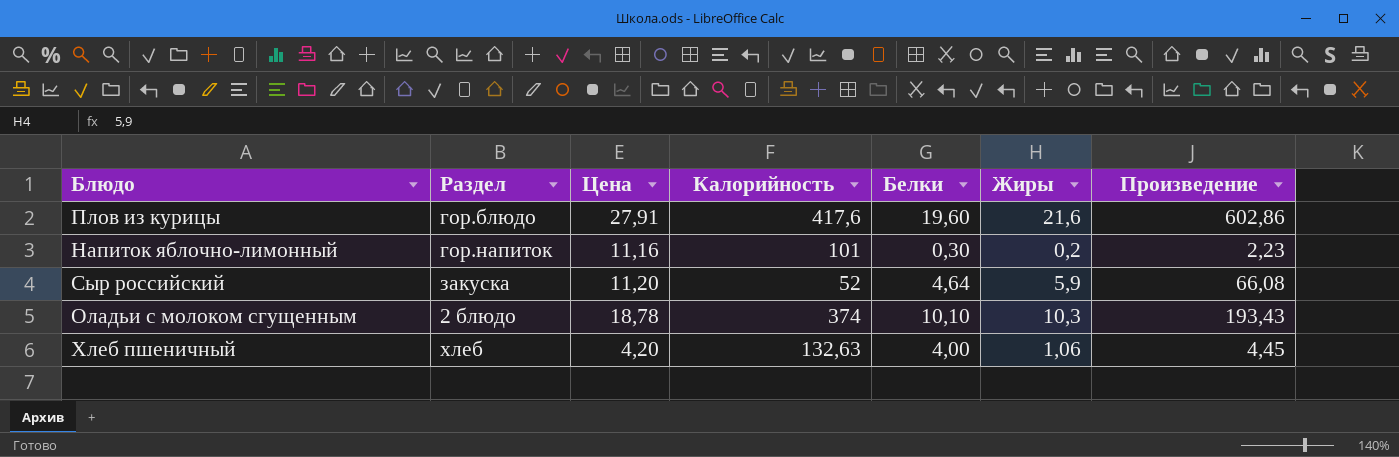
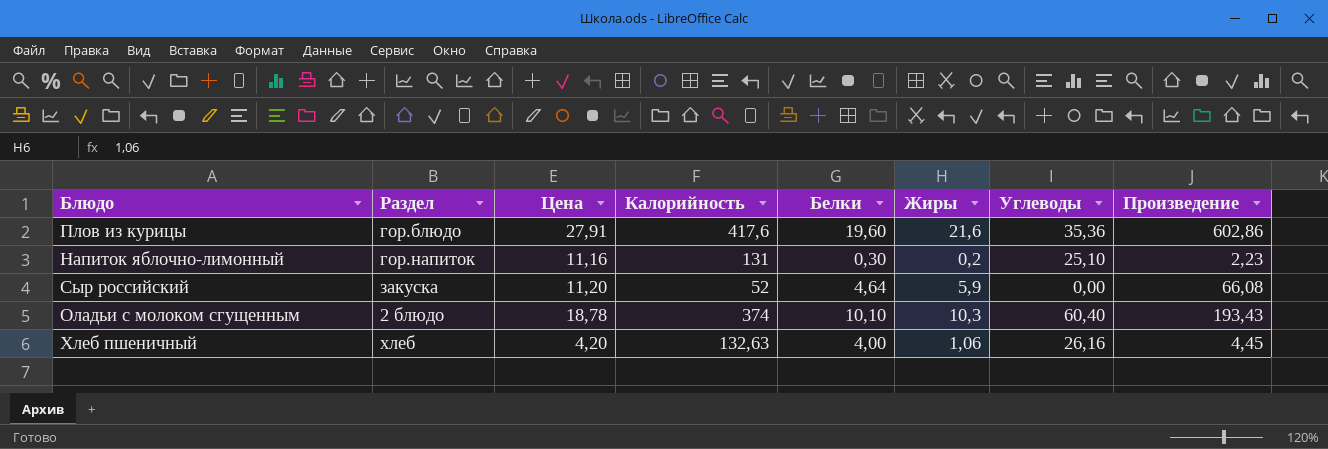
column Углеводы | position: none -> 7
Напиток яблочно-лимонный | Калорийность: 101 -> 131

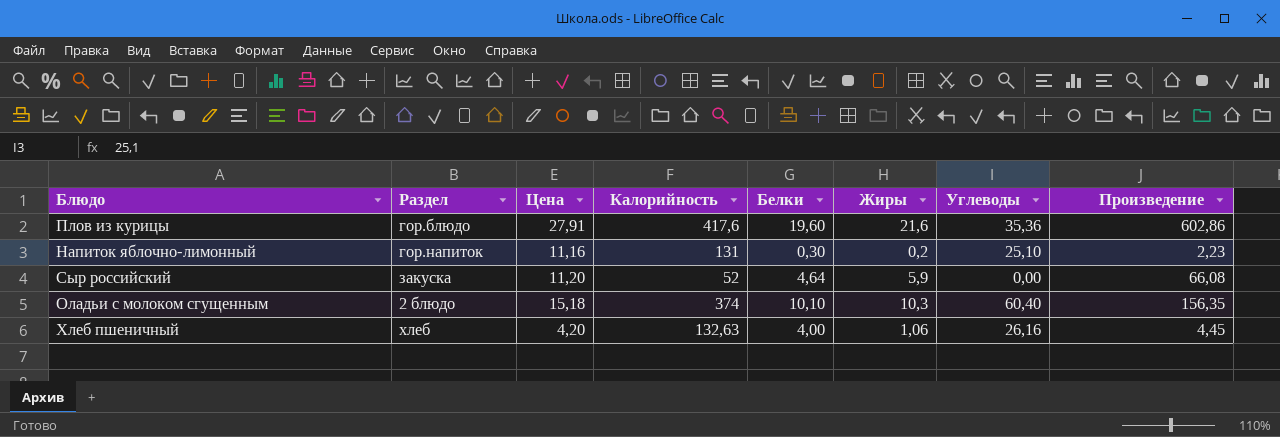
Оладьи с молоком сгущенным | Цена: 18,78 -> 15,18
Оладьи с молоком сгущенным | Произведение: 193,43 -> 156,35

